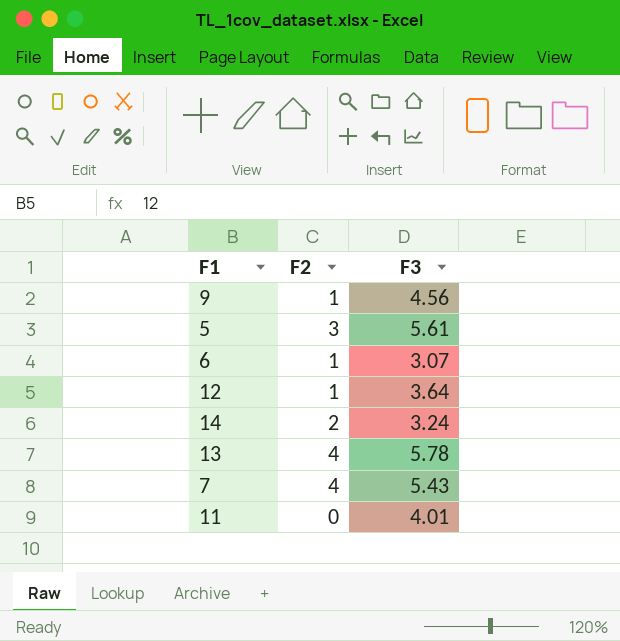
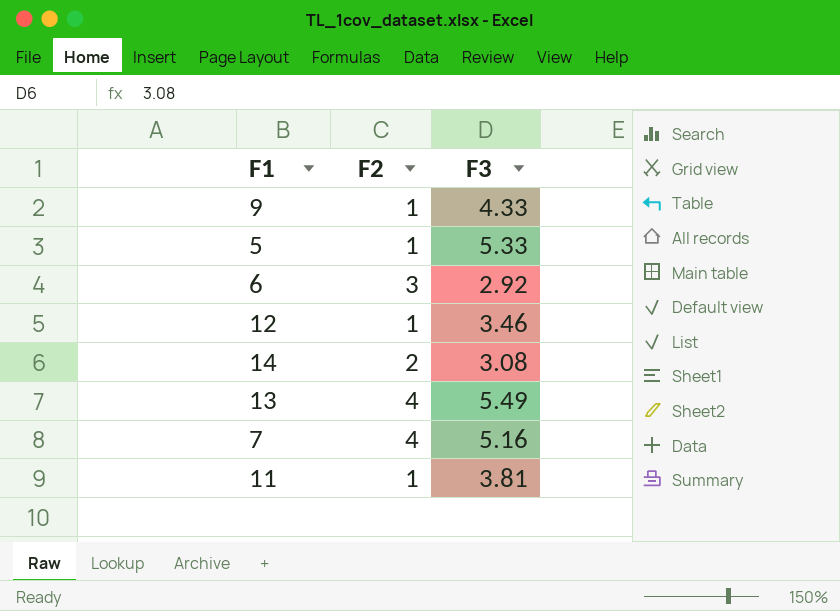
9 | F3: 4.56 -> 4.33
5 | F2: 3 -> 1
5 | F3: 5.61 -> 5.33
6 | F2: 1 -> 3
6 | F3: 3.07 -> 2.92
12 | F3: 3.64 -> 3.46
14 | F3: 3.24 -> 3.08
13 | F3: 5.78 -> 5.49
7 | F3: 5.43 -> 5.16
11 | F2: 0 -> 1
11 | F3: 4.01 -> 3.81

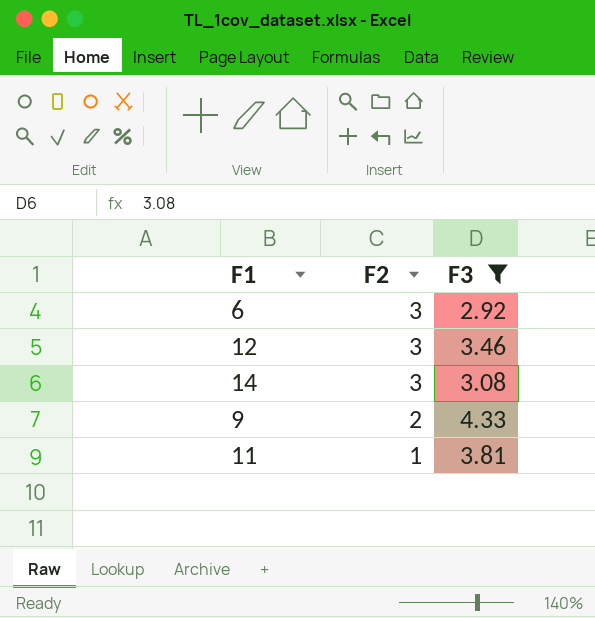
filter: none -> F3 <= 4.33
row order: none -> F2 descending
12 | F2: 1 -> 3
14 | F2: 2 -> 3
9 | F2: 1 -> 2

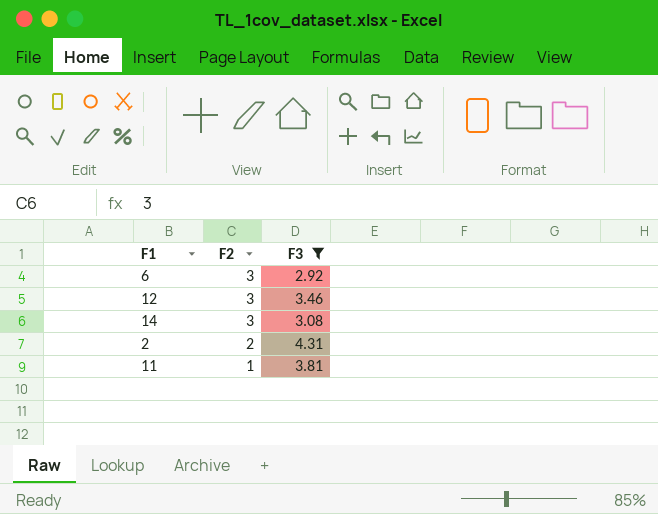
row 9: 2 | 4.33 -> none
row 2: none -> 2 | 4.31

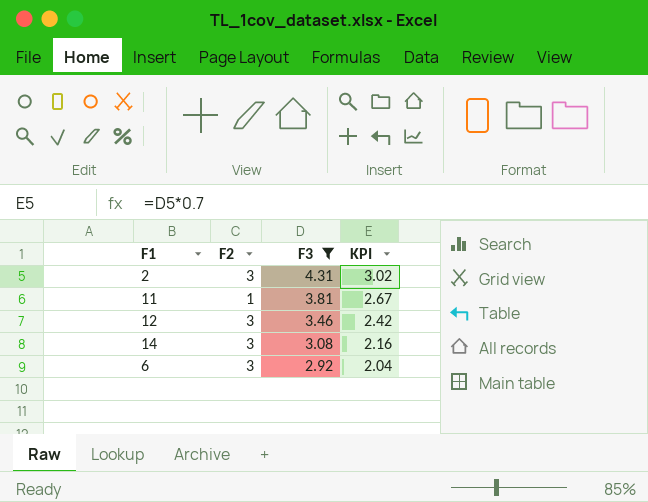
row order: F2 descending -> F3 descending
column KPI | formula: none -> [F3] * 0.7
2 | F2: 2 -> 3

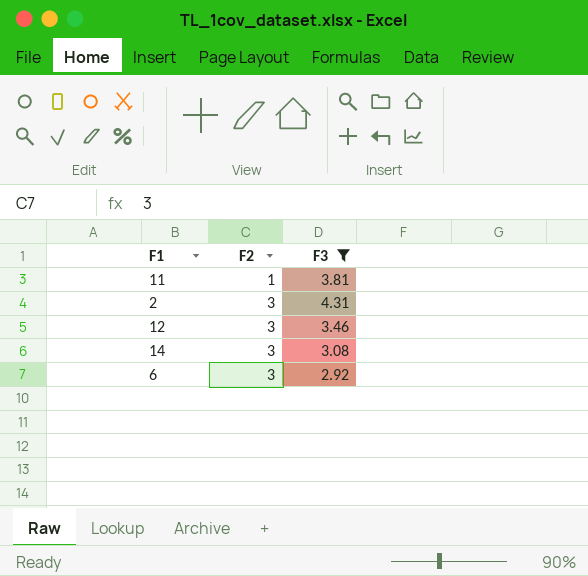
row order: F3 descending -> F2 ascending
column KPI | formula: [F3] * 0.7 -> none

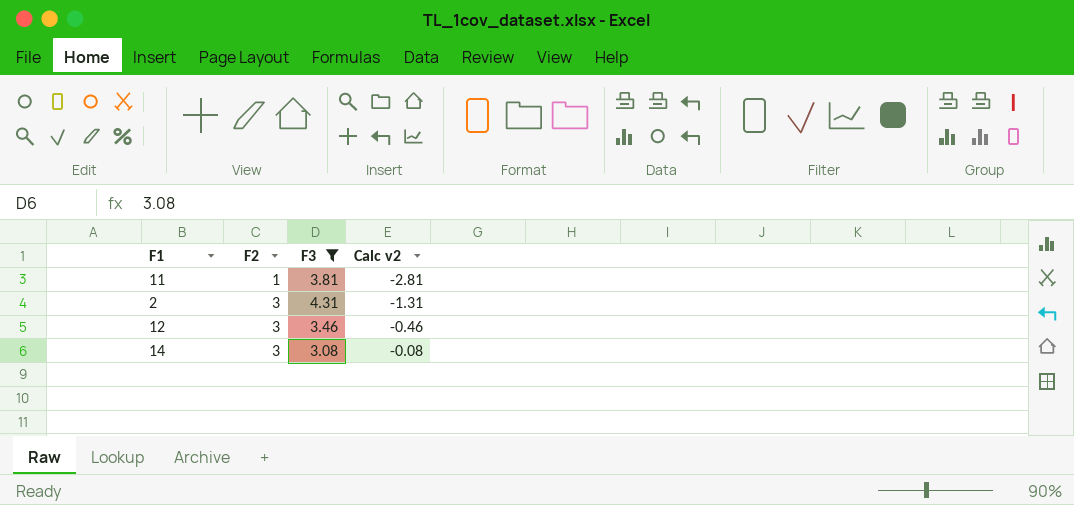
column Calc v2 | formula: none -> [F2] - [F3]
row 6: 3 | 2.92 -> none

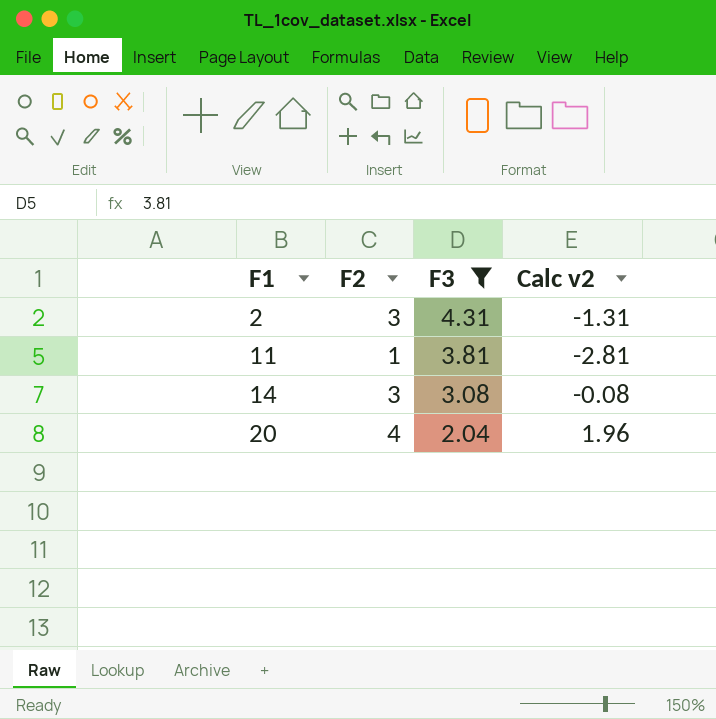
row order: F2 ascending -> F1 ascending
row 12: 3 | 3.46 | -0.46 -> none
row 20: none -> 4 | 2.04 | 1.96

